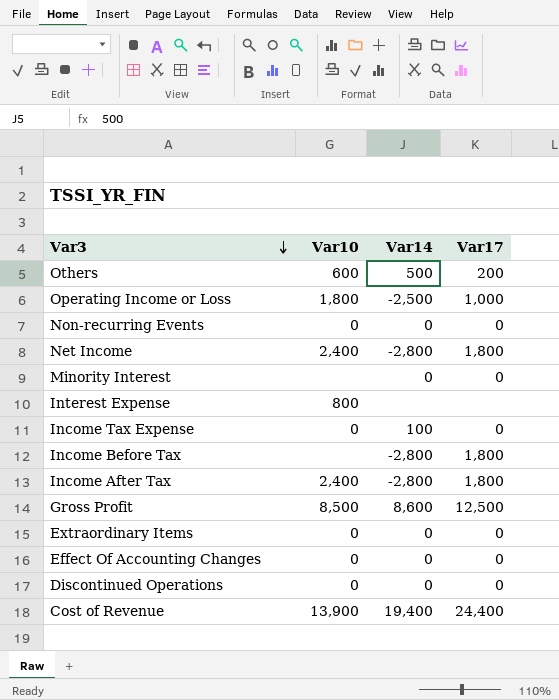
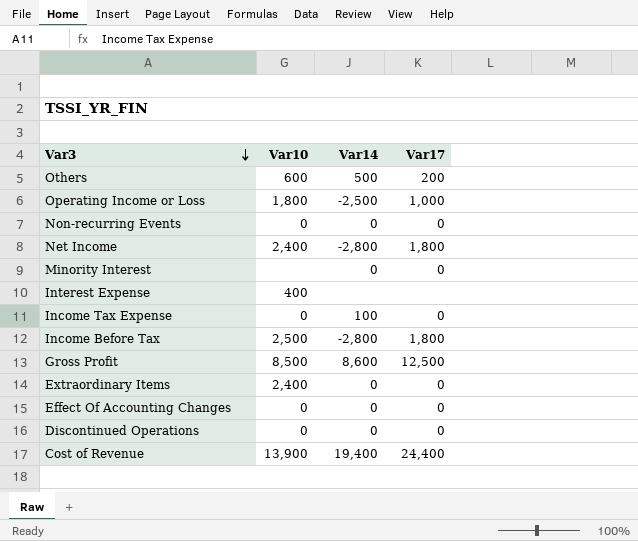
row Income After Tax: 2,400 | -2,800 | 1,800 -> none
Interest Expense | Var10: 800 -> 400
Income Before Tax | Var10: none -> 2,500
Extraordinary Items | Var10: 0 -> 2,400

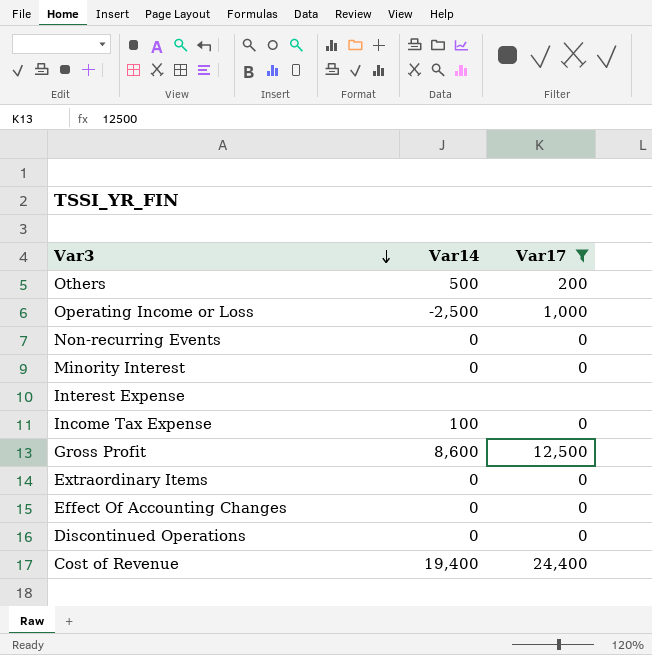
filter: none -> Var17 != 1,800
column Var10 | position: 2 -> none

